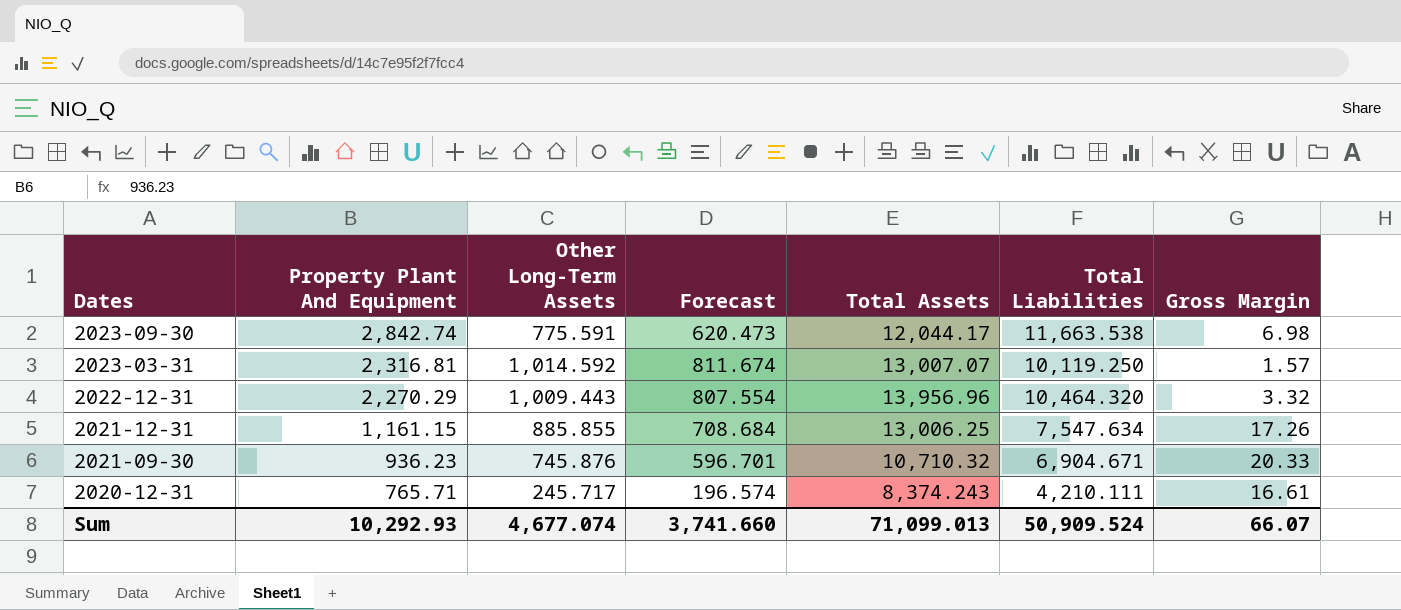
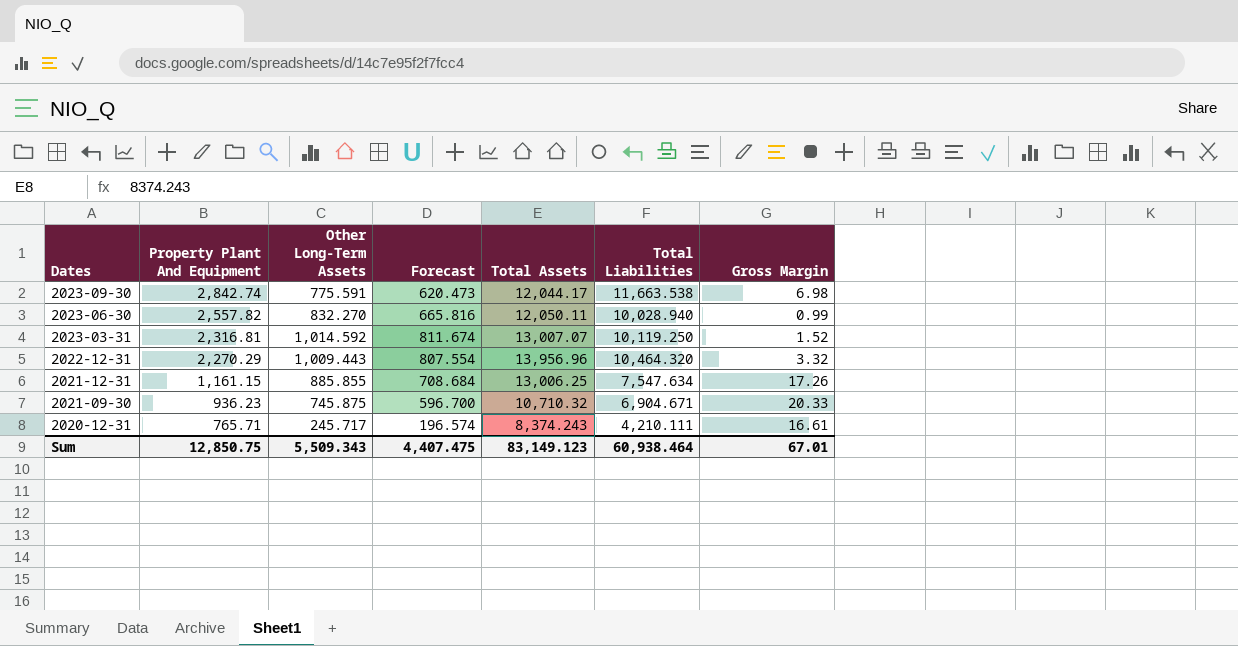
row 2023-06-30: none -> 2,557.82 | 832.270 | 665.816 | 12,050.11 | 10,028.940 | 0.99
2023-03-31 | Gross Margin: 1.57 -> 1.52
2021-09-30 | Other Long-Term Assets: 745.876 -> 745.875
2021-09-30 | Forecast: 596.701 -> 596.700
Sum | Property Plant And Equipment: 10,292.93 -> 12,850.75
Sum | Other Long-Term Assets: 4,677.074 -> 5,509.343
Sum | Forecast: 3,741.660 -> 4,407.475
Sum | Total Assets: 71,099.013 -> 83,149.123
Sum | Total Liabilities: 50,909.524 -> 60,938.464
Sum | Gross Margin: 66.07 -> 67.01

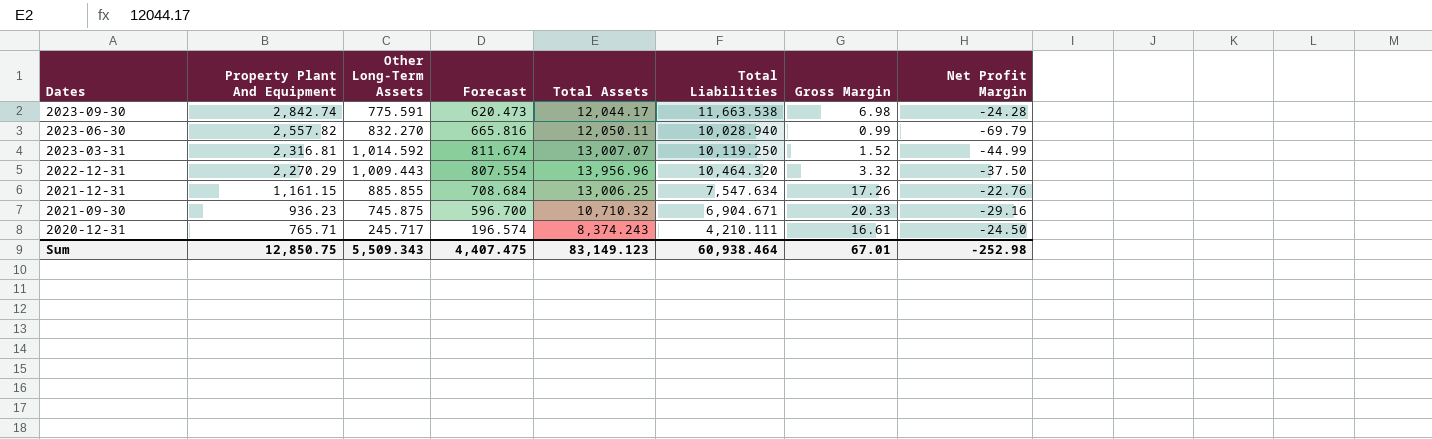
column Net Profit Margin | position: none -> 8

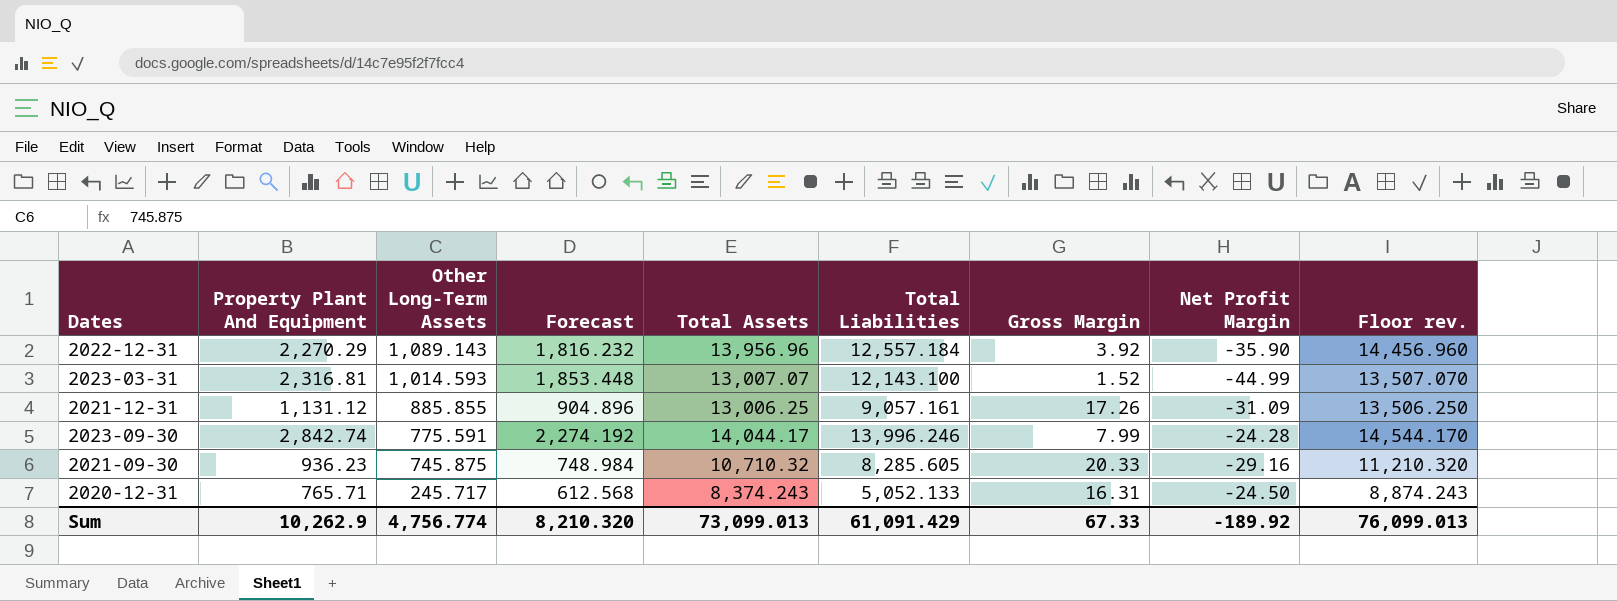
row order: Dates descending -> Other Long-Term Assets descending
column Forecast | formula: [Other Long-Term Assets] * 0.8 -> [Property Plant And Equipment] * 0.8
column Floor rev. | formula: none -> [Total Assets] + 500
row 2023-06-30: 2,557.82 | 832.270 | 665.816 | 12,050.11 | 10,028.940 | 0.99 | -69.79 -> none
2022-12-31 | Other Long-Term Assets: 1,009.443 -> 1,089.143
2022-12-31 | Total Liabilities: 10,464.320 -> 12,557.184
2022-12-31 | Gross Margin: 3.32 -> 3.92
2022-12-31 | Net Profit Margin: -37.50 -> -35.90
2023-03-31 | Other Long-Term Assets: 1,014.592 -> 1,014.593
2023-03-31 | Total Liabilities: 10,119.250 -> 12,143.100
2021-12-31 | Property Plant And Equipment: 1,161.15 -> 1,131.12
2021-12-31 | Total Liabilities: 7,547.634 -> 9,057.161
2021-12-31 | Net Profit Margin: -22.76 -> -31.09
2023-09-30 | Total Assets: 12,044.17 -> 14,044.17
2023-09-30 | Total Liabilities: 11,663.538 -> 13,996.246
2023-09-30 | Gross Margin: 6.98 -> 7.99
2021-09-30 | Total Liabilities: 6,904.671 -> 8,285.605
2020-12-31 | Total Liabilities: 4,210.111 -> 5,052.133
2020-12-31 | Gross Margin: 16.61 -> 16.31
Sum | Property Plant And Equipment: 12,850.75 -> 10,262.9
Sum | Other Long-Term Assets: 5,509.343 -> 4,756.774
Sum | Forecast: 4,407.475 -> 8,210.320
Sum | Total Assets: 83,149.123 -> 73,099.013
Sum | Total Liabilities: 60,938.464 -> 61,091.429
Sum | Gross Margin: 67.01 -> 67.33
Sum | Net Profit Margin: -252.98 -> -189.92

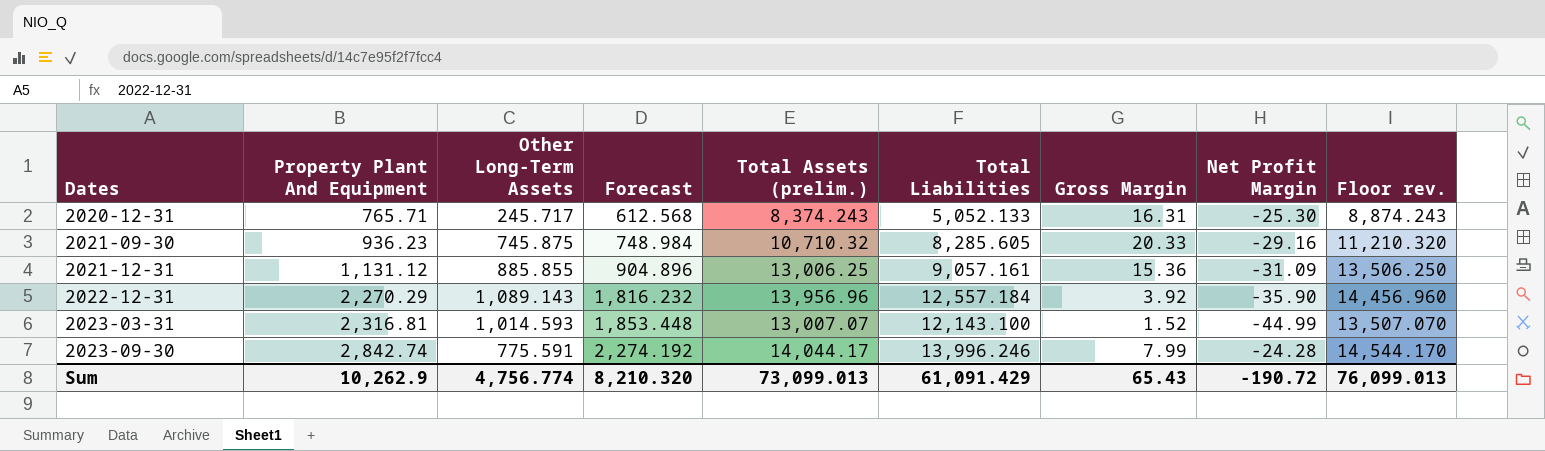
row order: Other Long-Term Assets descending -> Dates ascending
column name: Total Assets -> Total Assets (prelim.)
2020-12-31 | Net Profit Margin: -24.50 -> -25.30
2021-12-31 | Gross Margin: 17.26 -> 15.36
Sum | Gross Margin: 67.33 -> 65.43
Sum | Net Profit Margin: -189.92 -> -190.72

